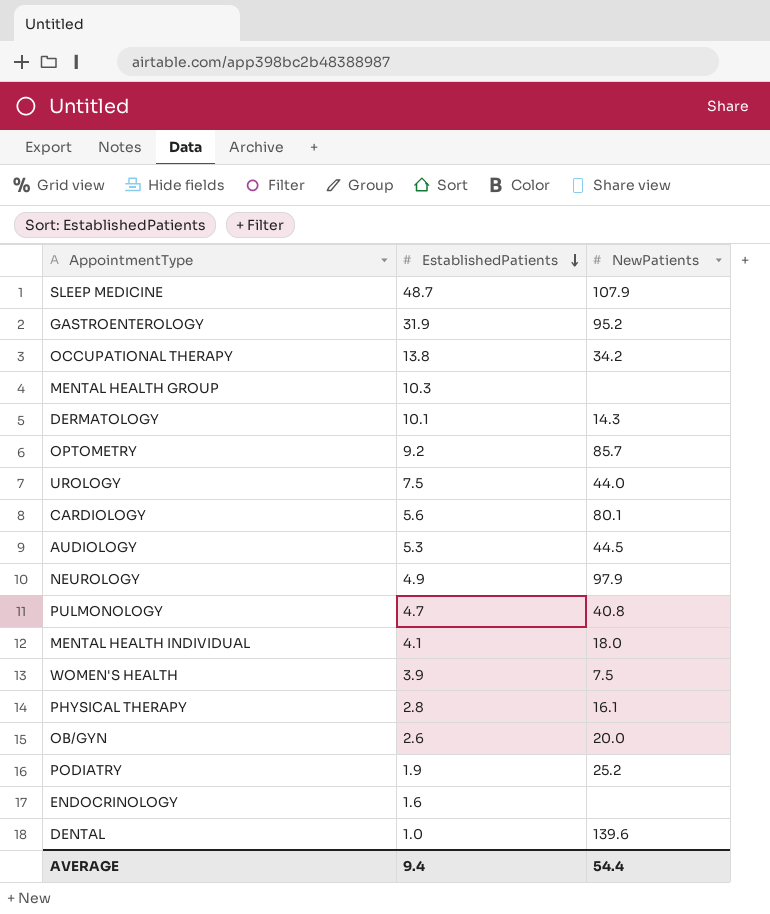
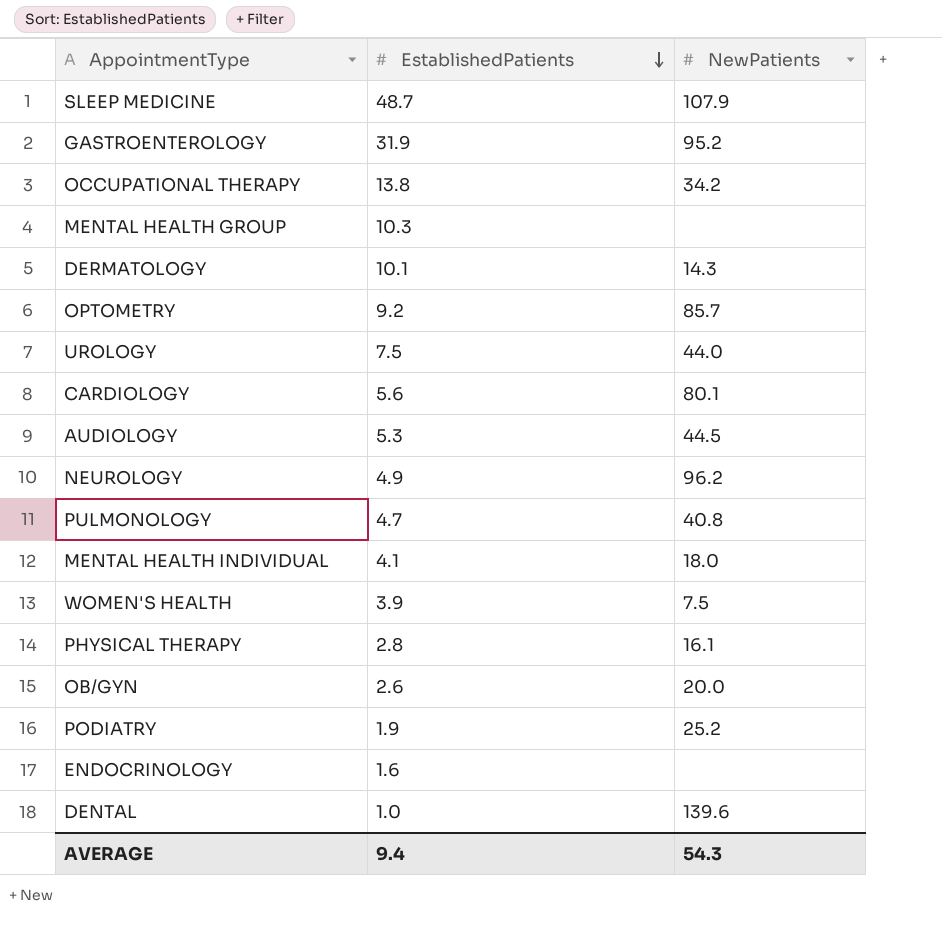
NEUROLOGY | NewPatients: 97.9 -> 96.2
AVERAGE | NewPatients: 54.4 -> 54.3

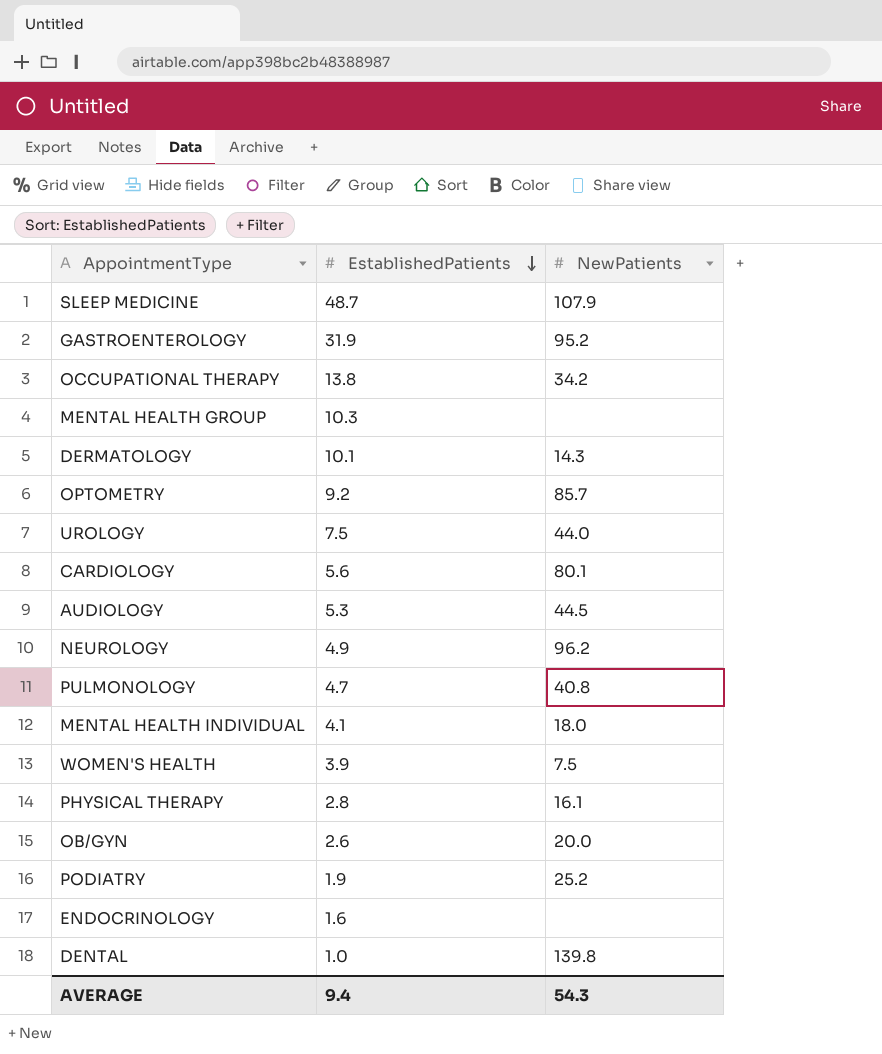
DENTAL | NewPatients: 139.6 -> 139.8

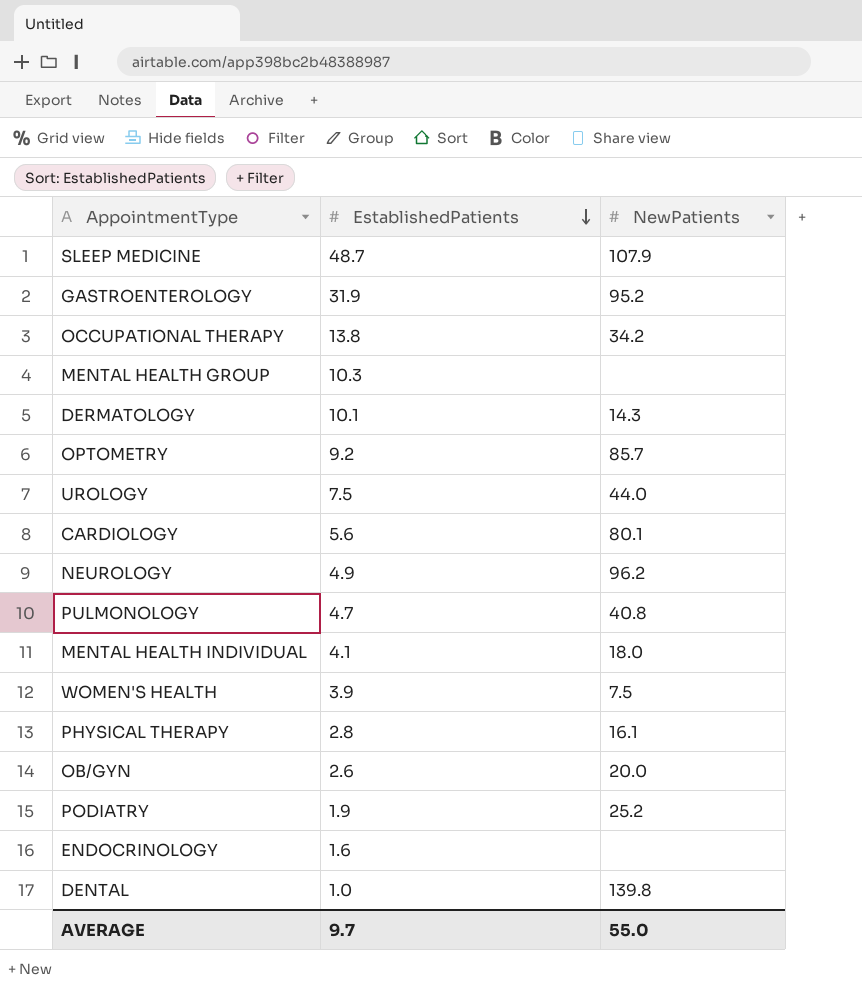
row AUDIOLOGY: 5.3 | 44.5 -> none
AVERAGE | EstablishedPatients: 9.4 -> 9.7
AVERAGE | NewPatients: 54.3 -> 55.0

